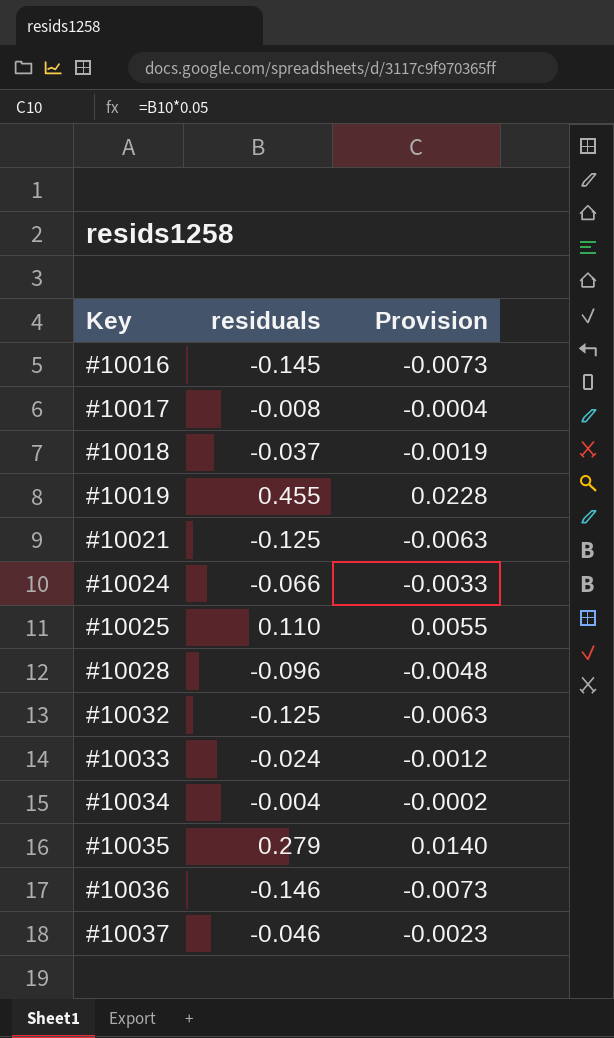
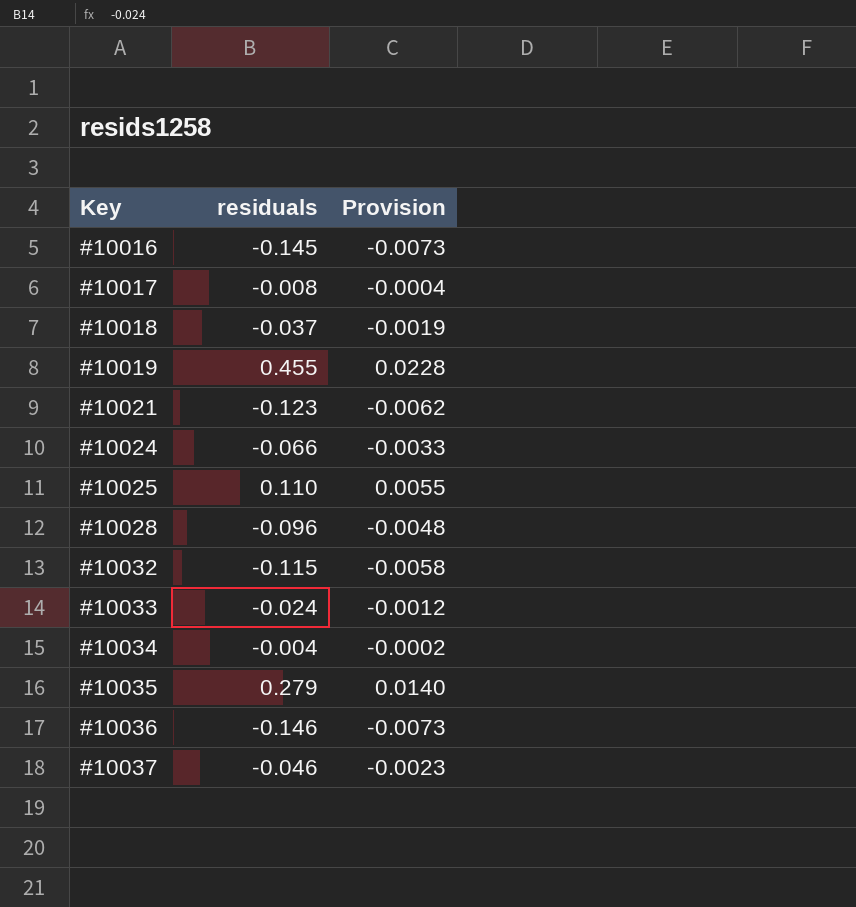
#10021 | residuals: -0.125 -> -0.123
#10021 | Provision: -0.0063 -> -0.0062
#10032 | residuals: -0.125 -> -0.115
#10032 | Provision: -0.0063 -> -0.0058

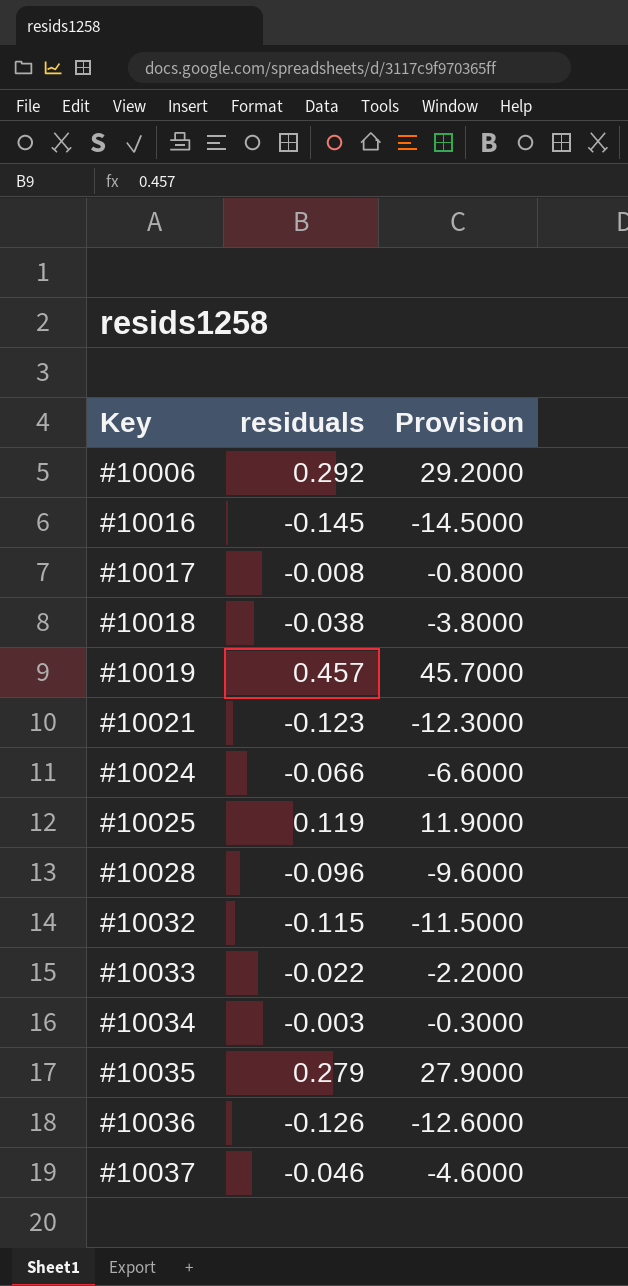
column Provision | formula: [residuals] * 0.05 -> [residuals] * 100
row #10006: none -> 0.292 | 29.2000
#10018 | residuals: -0.037 -> -0.038
#10019 | residuals: 0.455 -> 0.457
#10025 | residuals: 0.110 -> 0.119
#10033 | residuals: -0.024 -> -0.022
#10034 | residuals: -0.004 -> -0.003
#10036 | residuals: -0.146 -> -0.126

